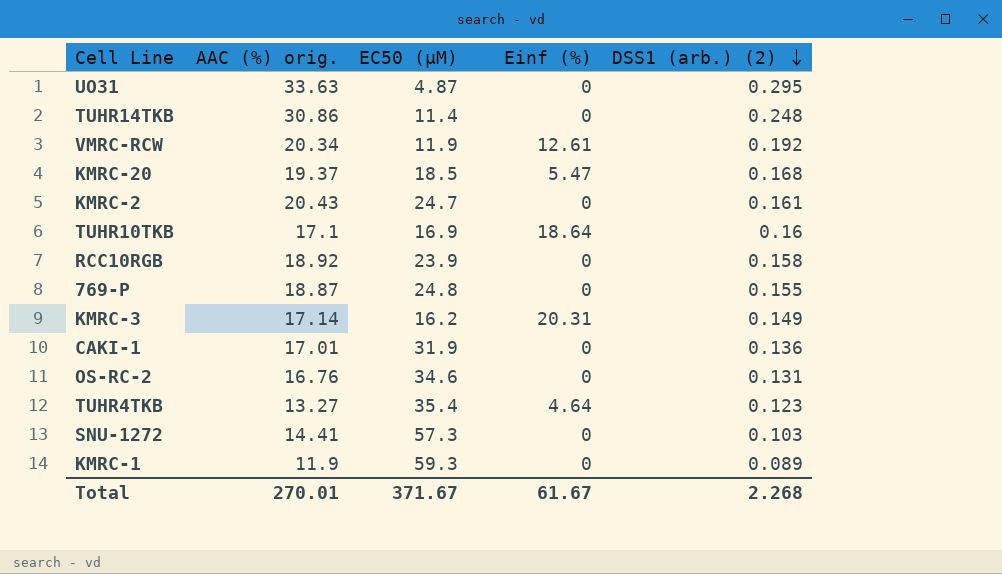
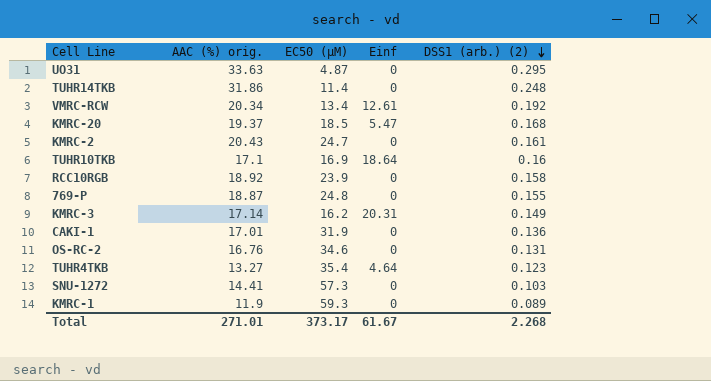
column name: Einf (%) -> Einf
TUHR14TKB | AAC (%) orig.: 30.86 -> 31.86
VMRC-RCW | EC50 (µM): 11.9 -> 13.4
Total | AAC (%) orig.: 270.01 -> 271.01
Total | EC50 (µM): 371.67 -> 373.17

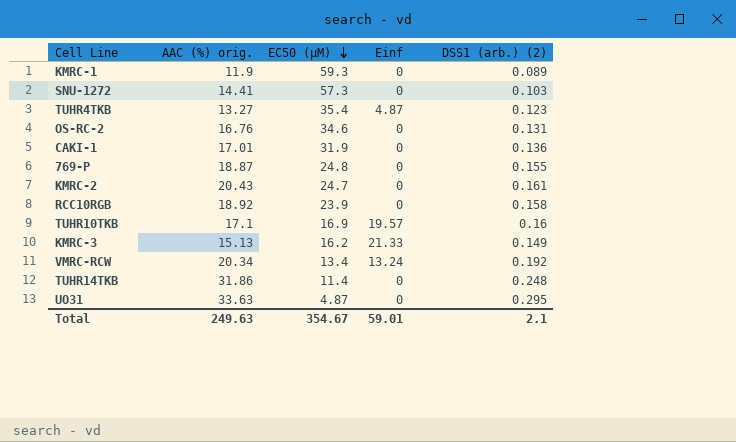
row order: DSS1 (arb.) (2) descending -> EC50 (µM) descending
row KMRC-20: 19.37 | 18.5 | 5.47 | 0.168 -> none
TUHR4TKB | Einf: 4.64 -> 4.87
TUHR10TKB | Einf: 18.64 -> 19.57
KMRC-3 | AAC (%) orig.: 17.14 -> 15.13
KMRC-3 | Einf: 20.31 -> 21.33
VMRC-RCW | Einf: 12.61 -> 13.24
Total | AAC (%) orig.: 271.01 -> 249.63
Total | EC50 (µM): 373.17 -> 354.67
Total | Einf: 61.67 -> 59.01
Total | DSS1 (arb.) (2): 2.268 -> 2.1

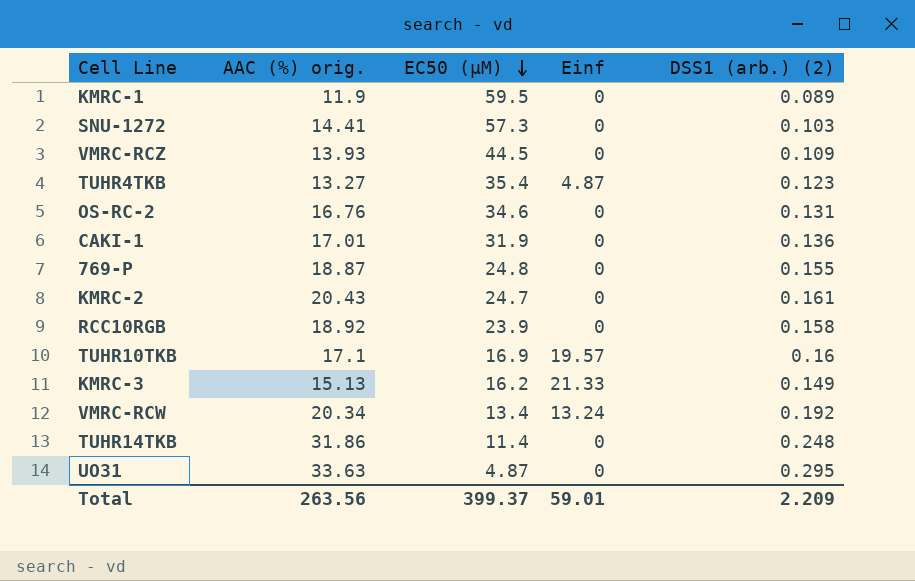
KMRC-1 | EC50 (µM): 59.3 -> 59.5
row VMRC-RCZ: none -> 13.93 | 44.5 | 0 | 0.109
Total | AAC (%) orig.: 249.63 -> 263.56
Total | EC50 (µM): 354.67 -> 399.37
Total | DSS1 (arb.) (2): 2.1 -> 2.209

